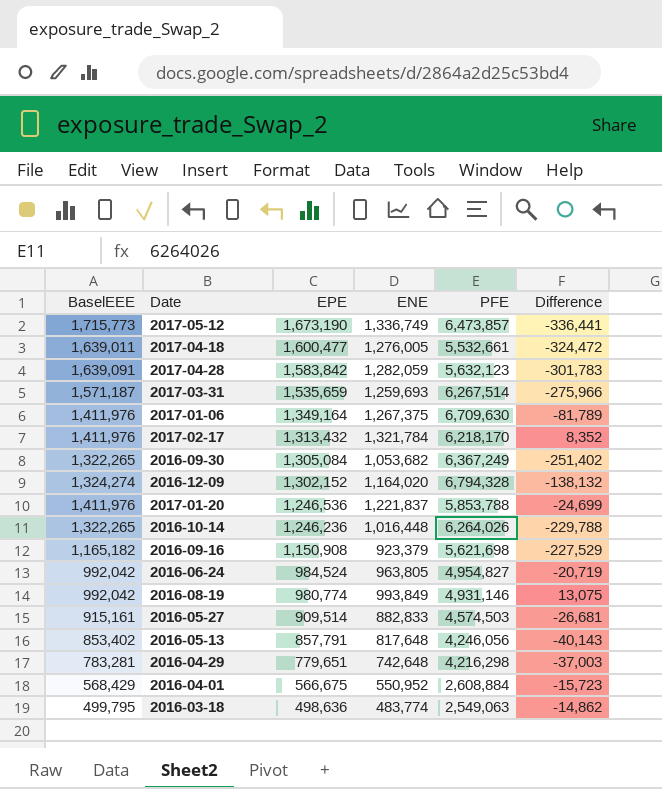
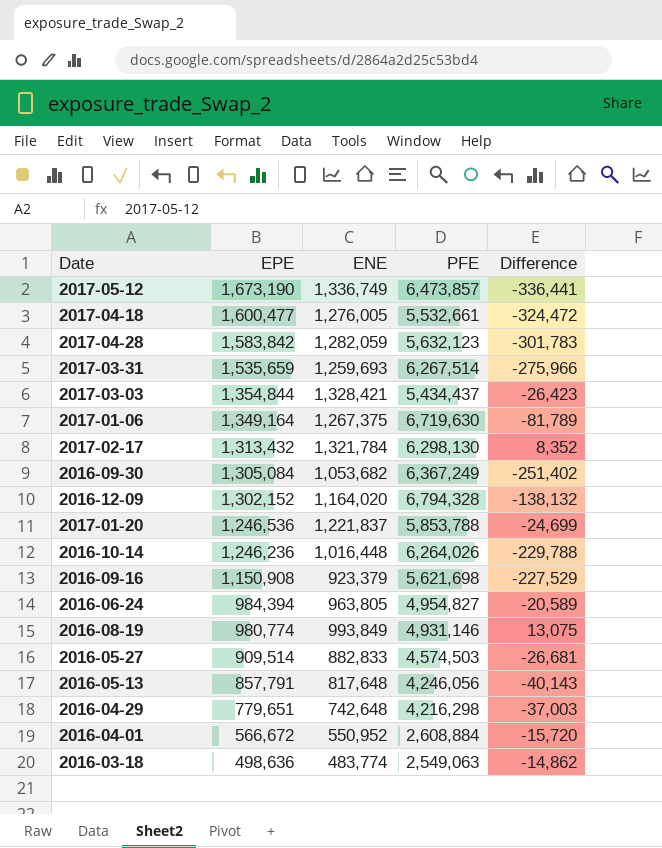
column BaselEEE | position: 1 -> none
row 2017-03-03: none -> 1,354,844 | 1,328,421 | 5,434,437 | -26,423
2017-01-06 | PFE: 6,709,630 -> 6,719,630
2017-02-17 | PFE: 6,218,170 -> 6,298,130
2016-06-24 | EPE: 984,524 -> 984,394
2016-06-24 | Difference: -20,719 -> -20,589
2016-04-01 | EPE: 566,675 -> 566,672
2016-04-01 | Difference: -15,723 -> -15,720

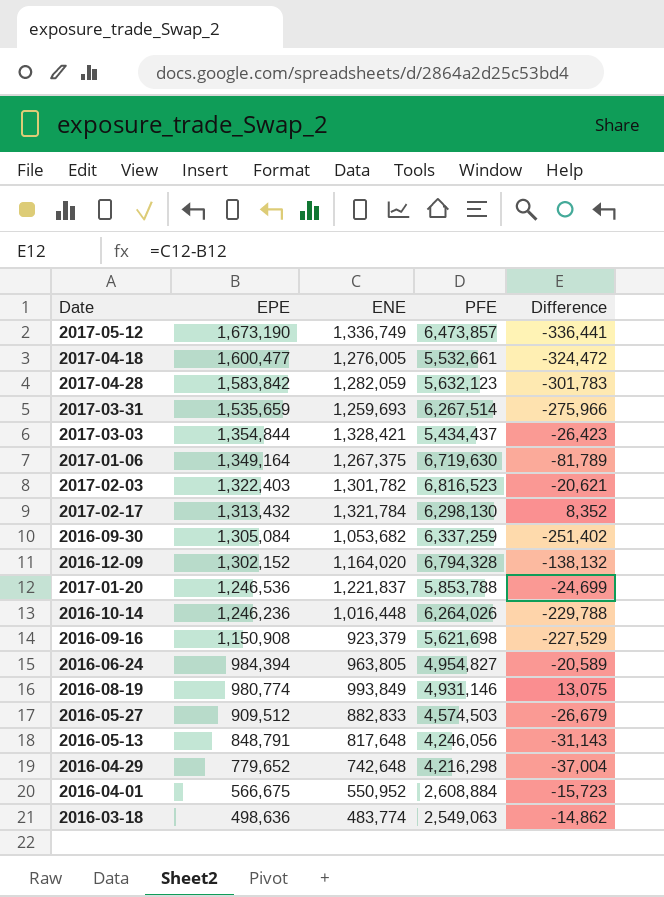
row 2017-02-03: none -> 1,322,403 | 1,301,782 | 6,816,523 | -20,621
2016-09-30 | PFE: 6,367,249 -> 6,337,259
2016-05-27 | EPE: 909,514 -> 909,512
2016-05-27 | Difference: -26,681 -> -26,679
2016-05-13 | EPE: 857,791 -> 848,791
2016-05-13 | Difference: -40,143 -> -31,143
2016-04-29 | EPE: 779,651 -> 779,652
2016-04-29 | Difference: -37,003 -> -37,004
2016-04-01 | EPE: 566,672 -> 566,675
2016-04-01 | Difference: -15,720 -> -15,723

